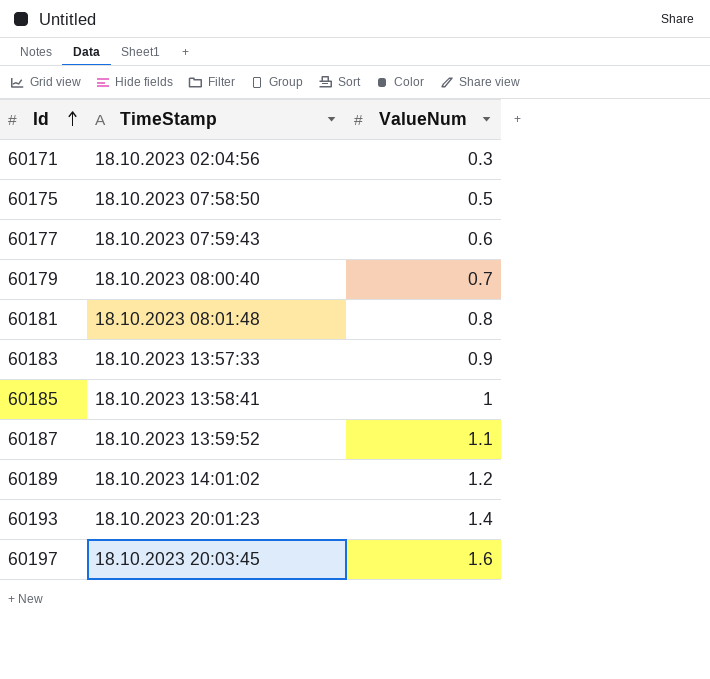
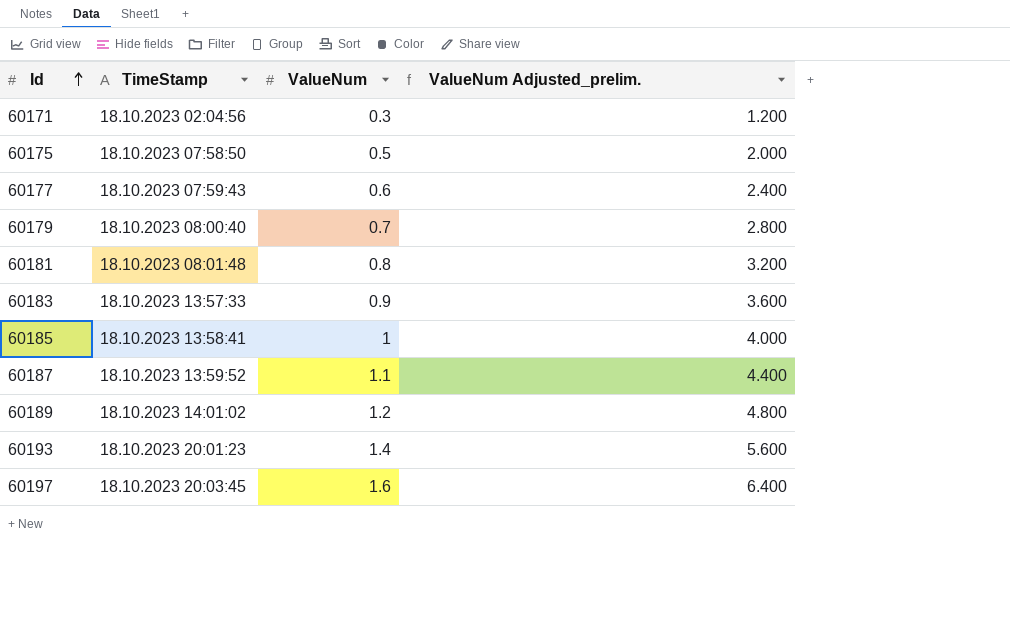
column ValueNum Adjusted_prelim. | formula: none -> [ValueNum] * 4

